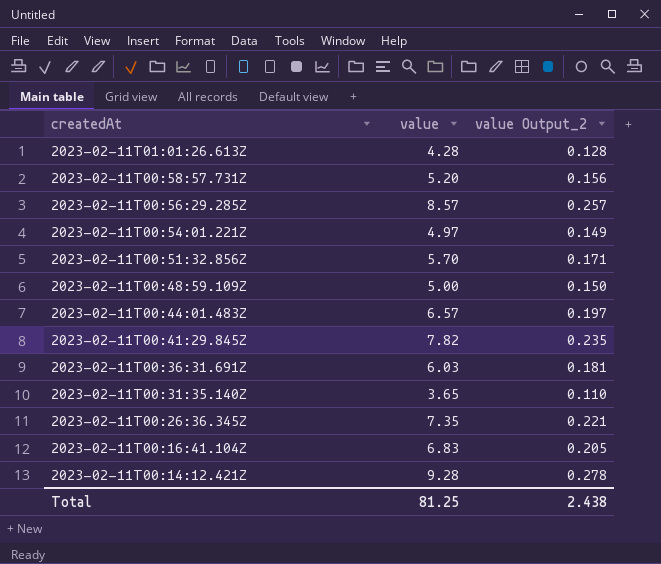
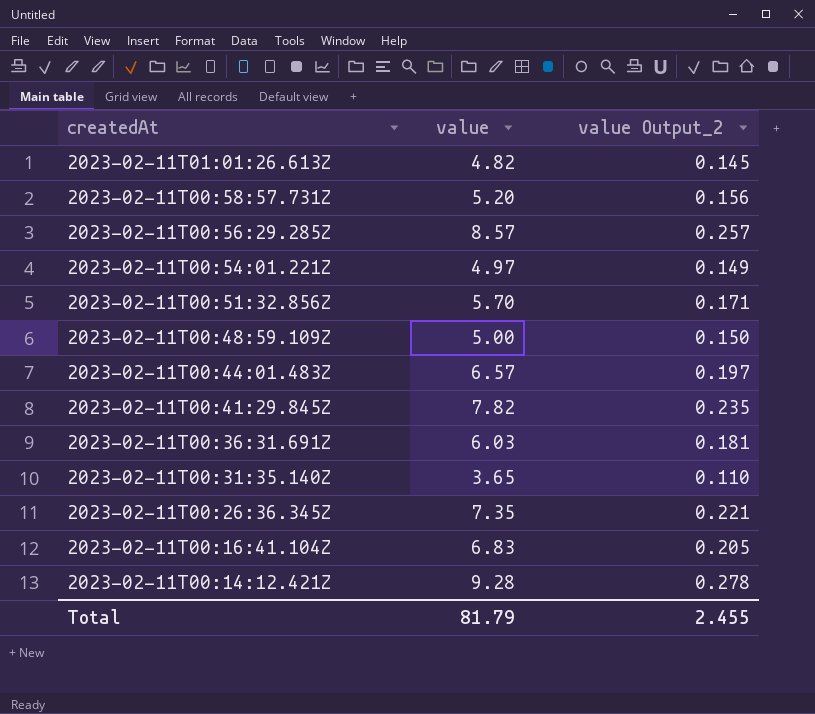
2023-02-11T01:01:26.613Z | value: 4.28 -> 4.82
2023-02-11T01:01:26.613Z | value Output_2: 0.128 -> 0.145
Total | value: 81.25 -> 81.79
Total | value Output_2: 2.438 -> 2.455

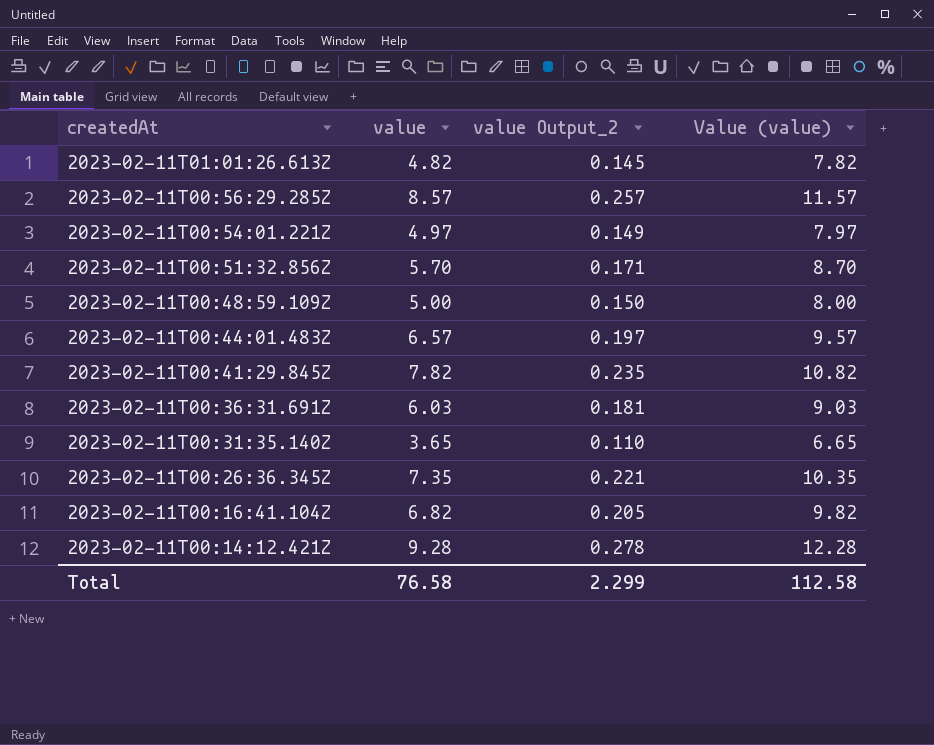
column Value (value) | formula: none -> [value] + 3
row 2023-02-11T00:58:57.731Z: 5.20 | 0.156 -> none
2023-02-11T00:16:41.104Z | value: 6.83 -> 6.82
Total | value: 81.79 -> 76.58
Total | value Output_2: 2.455 -> 2.299

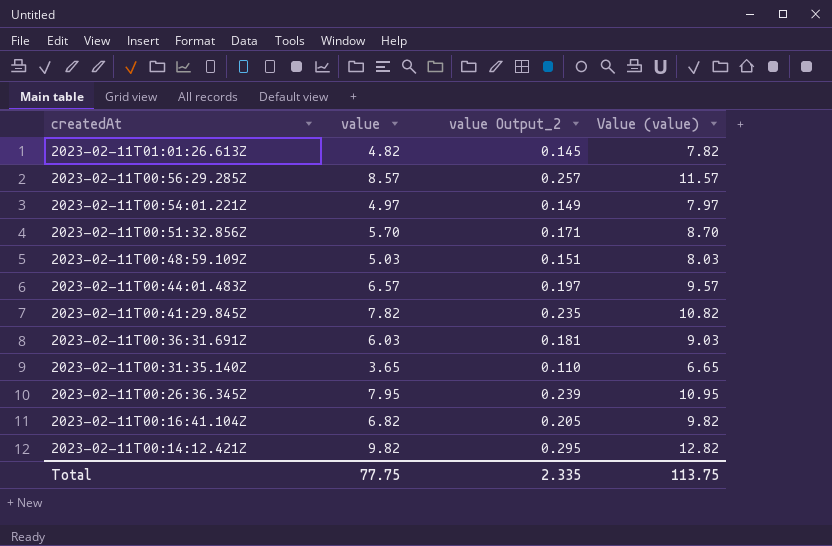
2023-02-11T00:48:59.109Z | value: 5.00 -> 5.03
2023-02-11T00:48:59.109Z | value Output_2: 0.150 -> 0.151
2023-02-11T00:48:59.109Z | Value (value): 8.00 -> 8.03
2023-02-11T00:26:36.345Z | value: 7.35 -> 7.95
2023-02-11T00:26:36.345Z | value Output_2: 0.221 -> 0.239
2023-02-11T00:26:36.345Z | Value (value): 10.35 -> 10.95
2023-02-11T00:14:12.421Z | value: 9.28 -> 9.82
2023-02-11T00:14:12.421Z | value Output_2: 0.278 -> 0.295
2023-02-11T00:14:12.421Z | Value (value): 12.28 -> 12.82
Total | value: 76.58 -> 77.75
Total | value Output_2: 2.299 -> 2.335
Total | Value (value): 112.58 -> 113.75

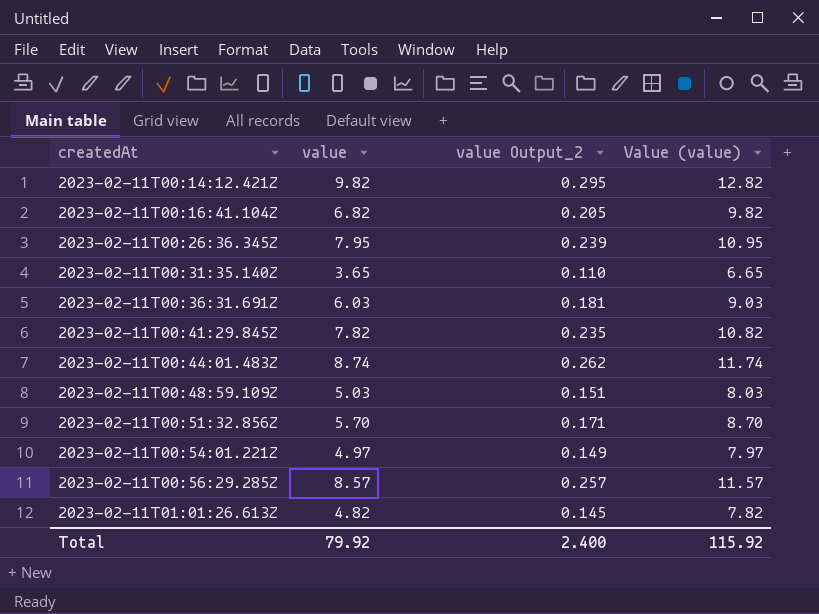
row order: createdAt descending -> createdAt ascending
2023-02-11T00:44:01.483Z | value: 6.57 -> 8.74
2023-02-11T00:44:01.483Z | value Output_2: 0.197 -> 0.262
2023-02-11T00:44:01.483Z | Value (value): 9.57 -> 11.74
Total | value: 77.75 -> 79.92
Total | value Output_2: 2.335 -> 2.400
Total | Value (value): 113.75 -> 115.92

